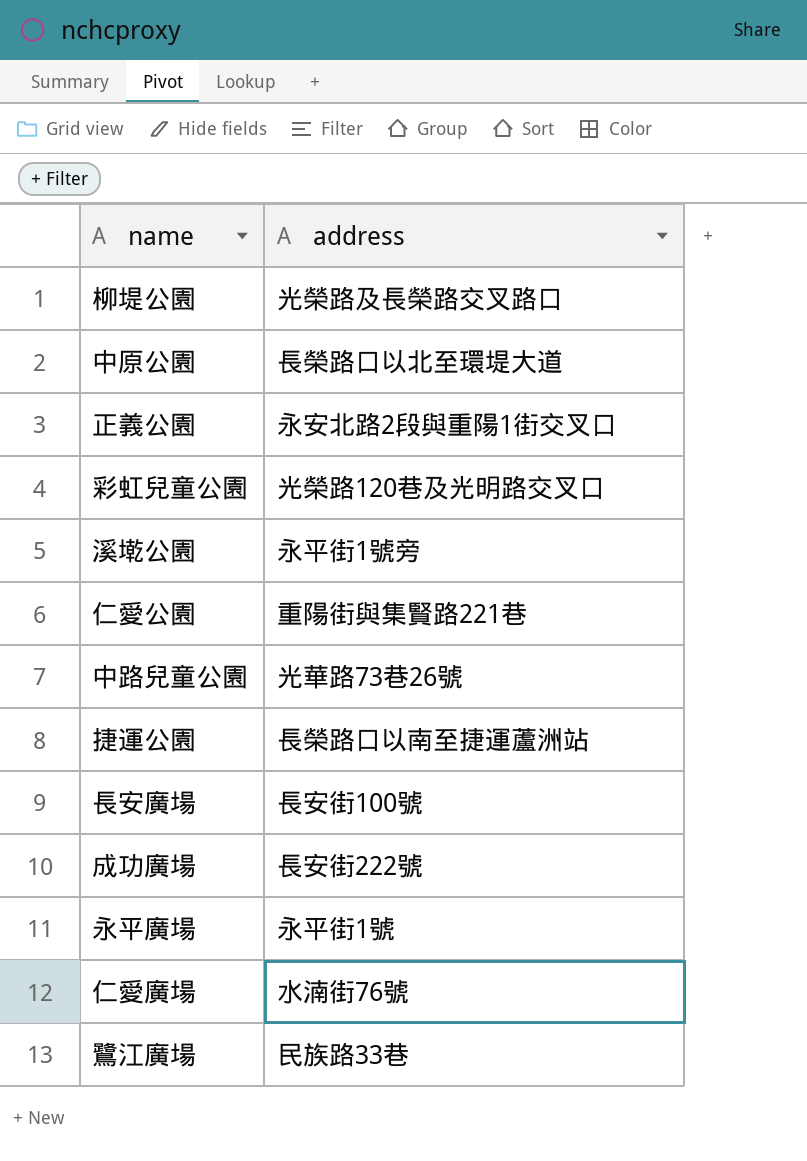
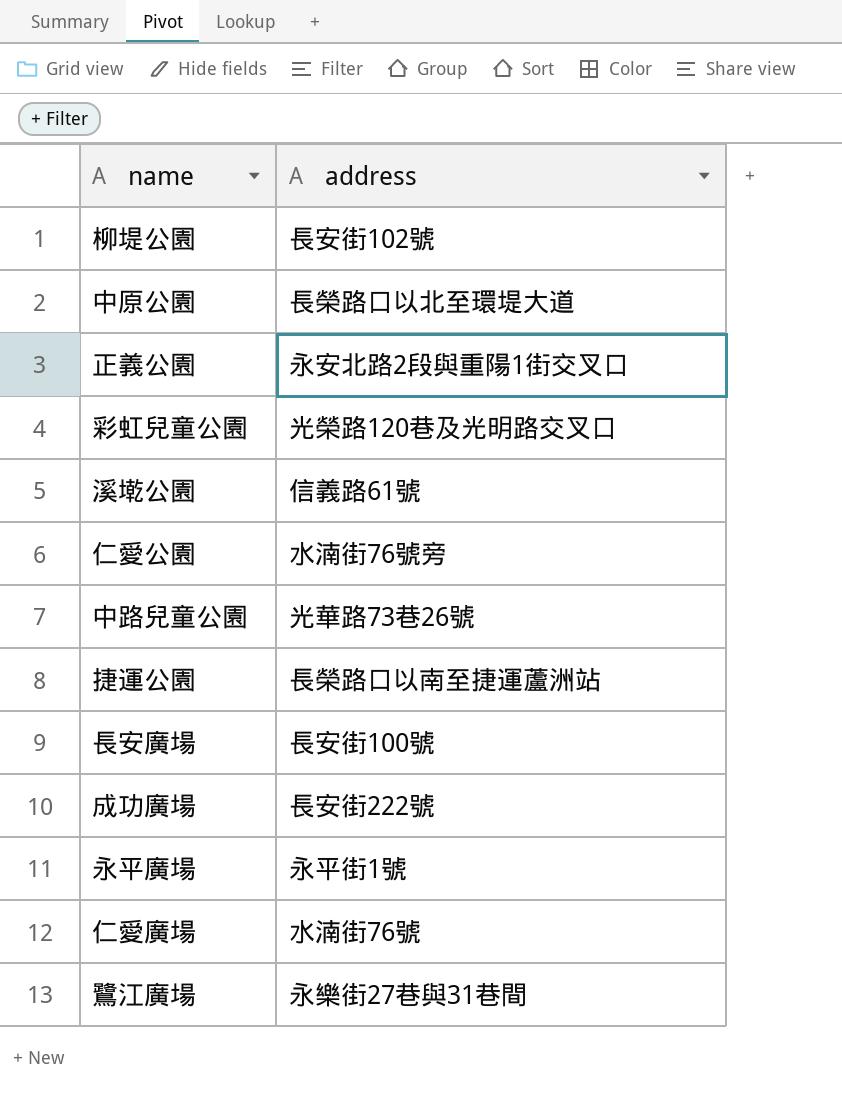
柳堤公園 | address: 光榮路及長榮路交叉路口 -> 長安街102號
溪墘公園 | address: 永平街1號旁 -> 信義路61號
仁愛公園 | address: 重陽街與集賢路221巷 -> 水湳街76號旁
鷺江廣場 | address: 民族路33巷 -> 永樂街27巷與31巷間

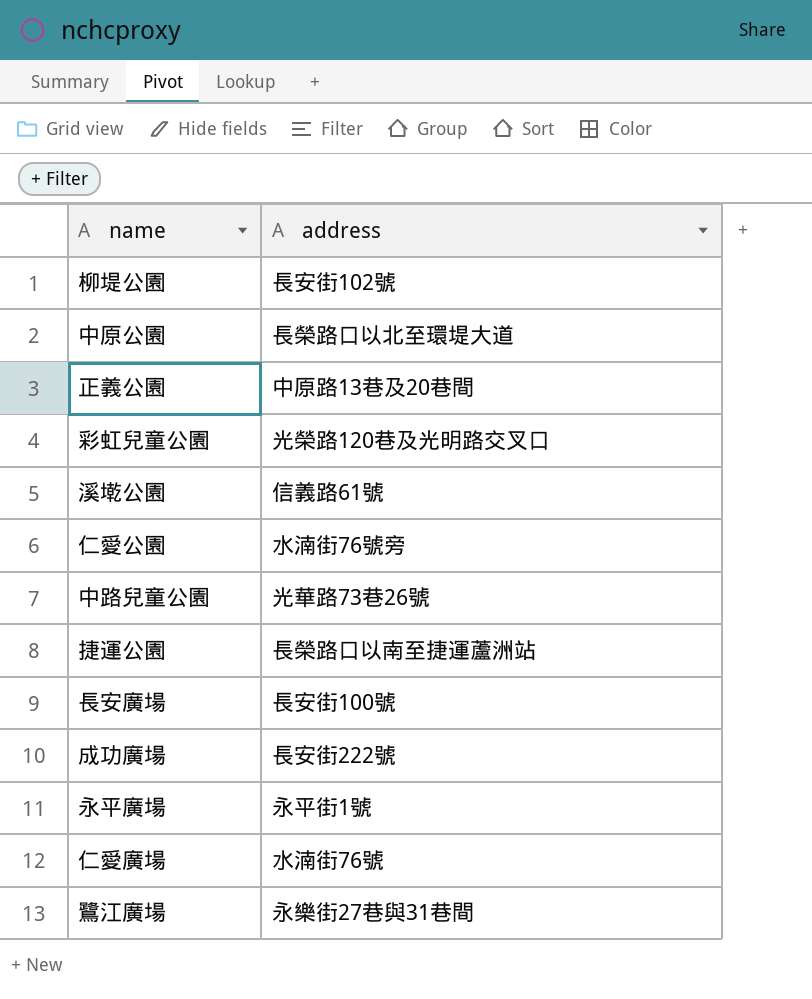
正義公園 | address: 永安北路2段與重陽1街交叉口 -> 中原路13巷及20巷間

